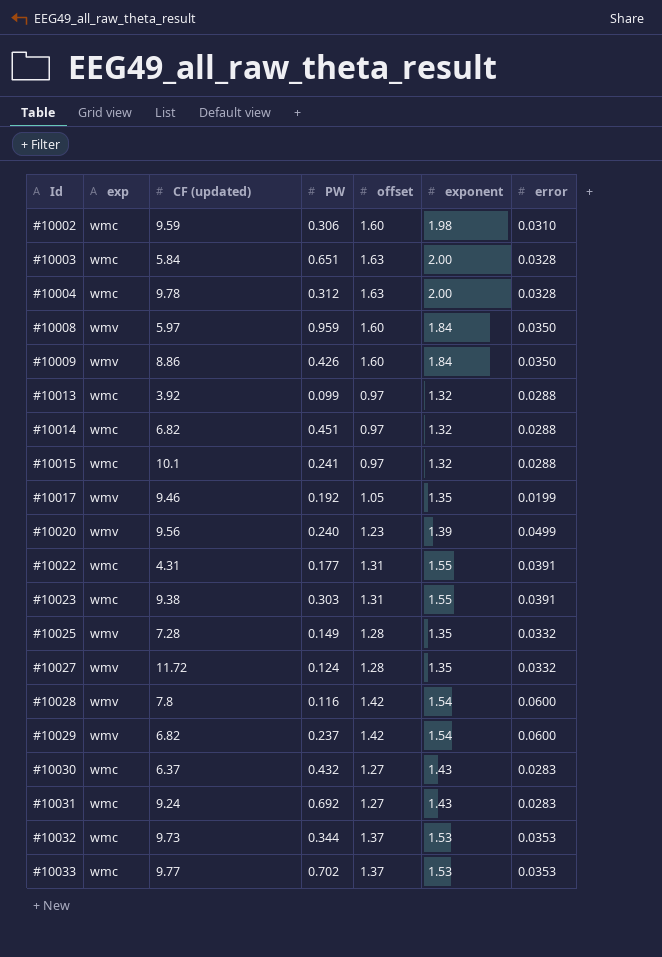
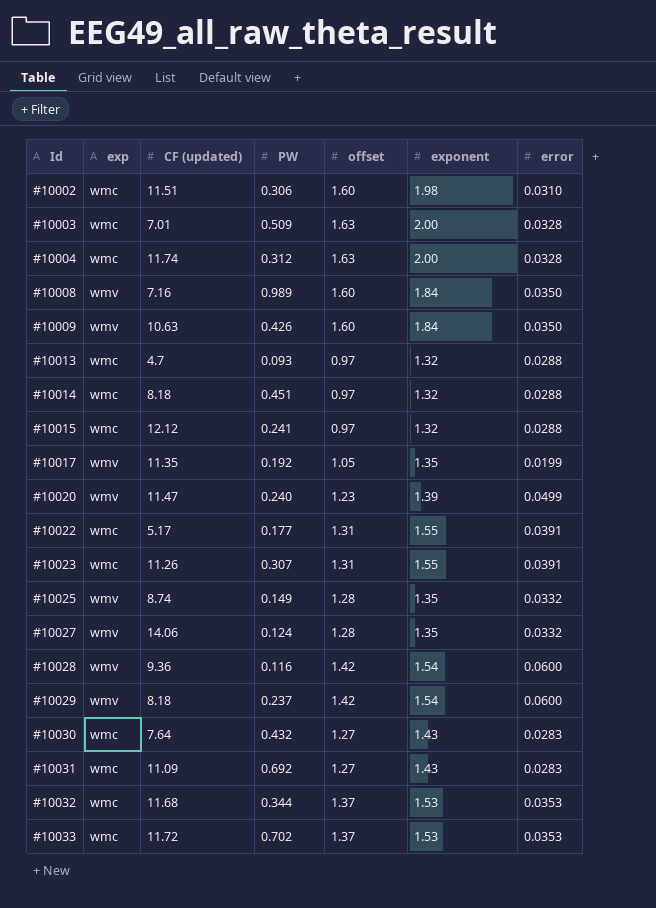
#10002 | CF (updated): 9.59 -> 11.51
#10003 | CF (updated): 5.84 -> 7.01
#10003 | PW: 0.651 -> 0.509
#10004 | CF (updated): 9.78 -> 11.74
#10008 | CF (updated): 5.97 -> 7.16
#10008 | PW: 0.959 -> 0.989
#10009 | CF (updated): 8.86 -> 10.63
#10013 | CF (updated): 3.92 -> 4.7
#10013 | PW: 0.099 -> 0.093
#10014 | CF (updated): 6.82 -> 8.18
#10015 | CF (updated): 10.1 -> 12.12
#10017 | CF (updated): 9.46 -> 11.35
#10020 | CF (updated): 9.56 -> 11.47
#10022 | CF (updated): 4.31 -> 5.17
#10023 | CF (updated): 9.38 -> 11.26
#10023 | PW: 0.303 -> 0.307
#10025 | CF (updated): 7.28 -> 8.74
#10027 | CF (updated): 11.72 -> 14.06
#10028 | CF (updated): 7.8 -> 9.36
#10029 | CF (updated): 6.82 -> 8.18
#10030 | CF (updated): 6.37 -> 7.64
#10031 | CF (updated): 9.24 -> 11.09
#10032 | CF (updated): 9.73 -> 11.68
#10033 | CF (updated): 9.77 -> 11.72

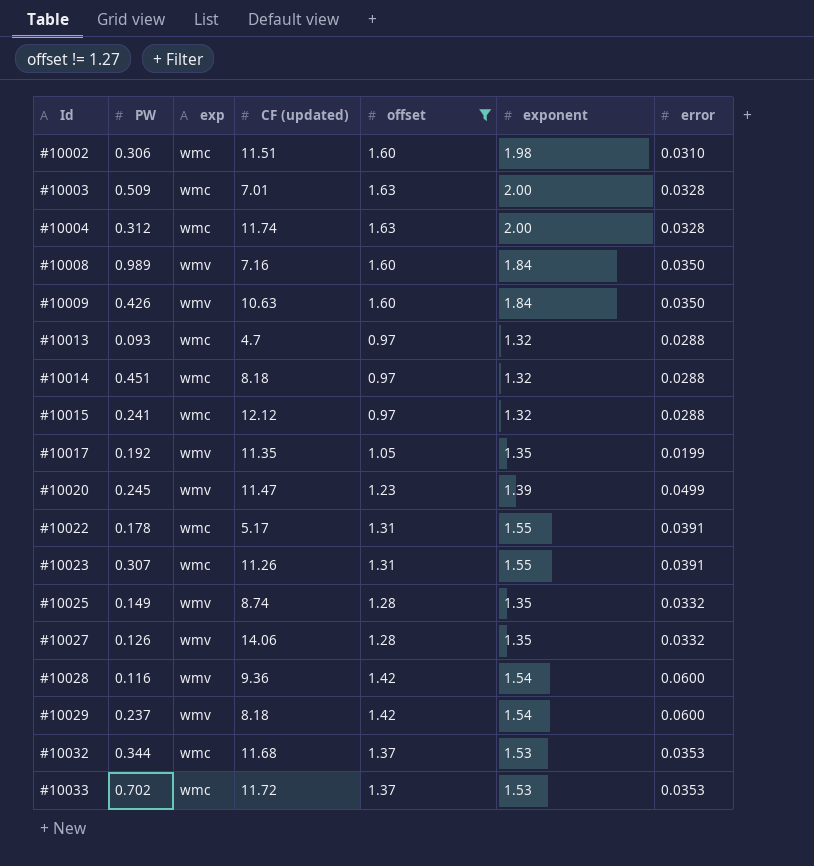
filter: none -> offset != 1.27
column PW | position: 4 -> 2
#10020 | PW: 0.240 -> 0.245
#10022 | PW: 0.177 -> 0.178
#10027 | PW: 0.124 -> 0.126

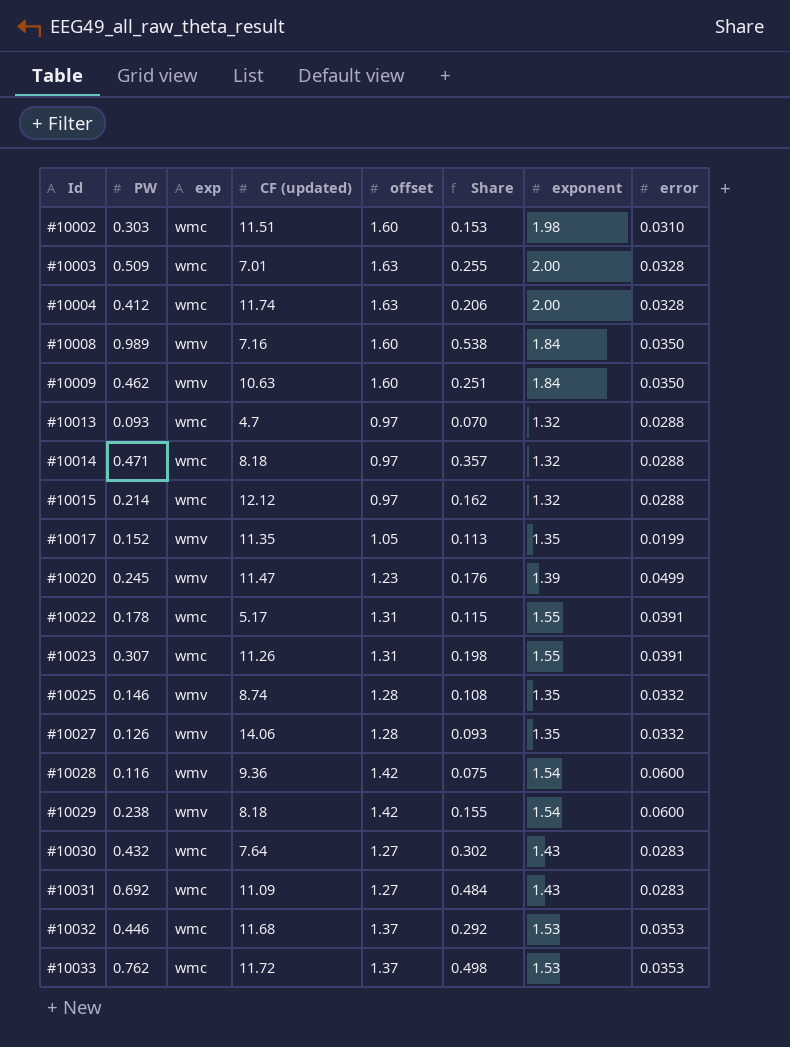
filter: offset != 1.27 -> none
column Share | formula: none -> [PW] / [exponent]
#10002 | PW: 0.306 -> 0.303
#10004 | PW: 0.312 -> 0.412
#10009 | PW: 0.426 -> 0.462
#10014 | PW: 0.451 -> 0.471
#10015 | PW: 0.241 -> 0.214
#10017 | PW: 0.192 -> 0.152
#10025 | PW: 0.149 -> 0.146
#10029 | PW: 0.237 -> 0.238
#10032 | PW: 0.344 -> 0.446
#10033 | PW: 0.702 -> 0.762

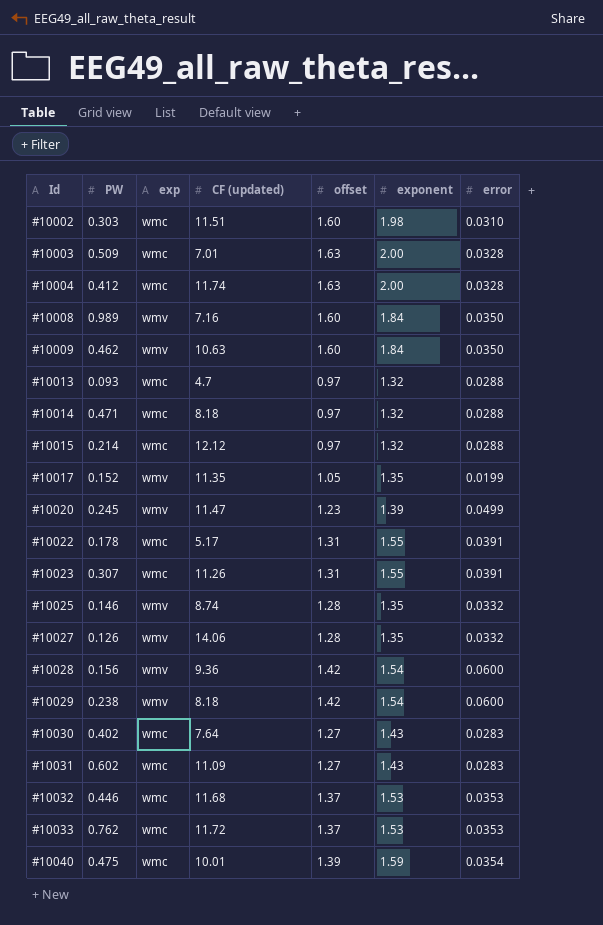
column Share | formula: [PW] / [exponent] -> none
#10028 | PW: 0.116 -> 0.156
#10030 | PW: 0.432 -> 0.402
#10031 | PW: 0.692 -> 0.602
row #10040: none -> 0.475 | wmc | 10.01 | 1.39 | 1.59 | 0.0354

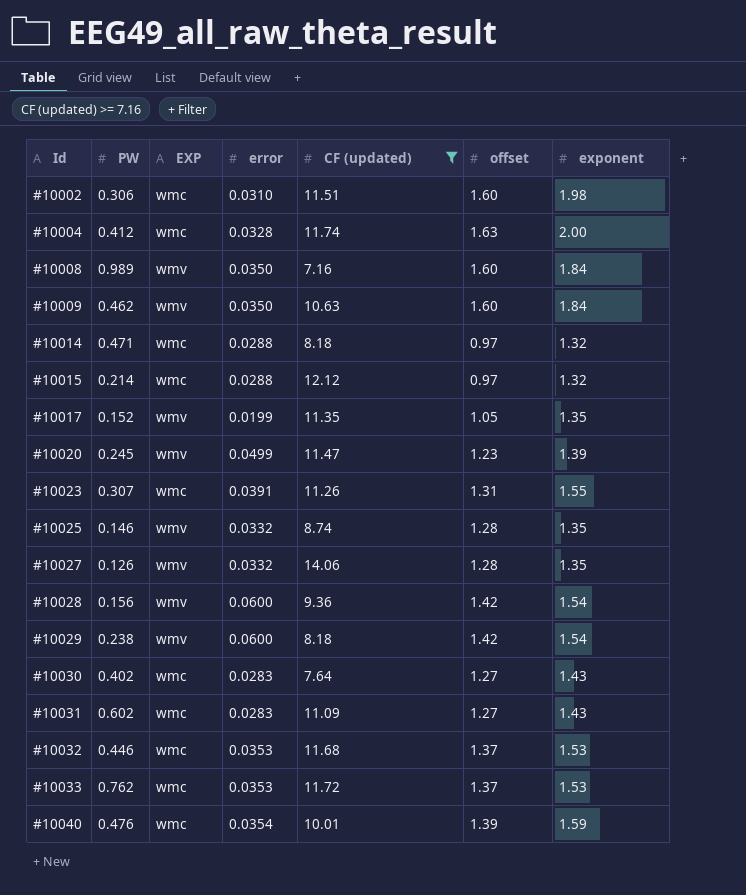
filter: none -> CF (updated) >= 7.16
column name: exp -> EXP
column error | position: 7 -> 4
#10002 | PW: 0.303 -> 0.306
#10040 | PW: 0.475 -> 0.476

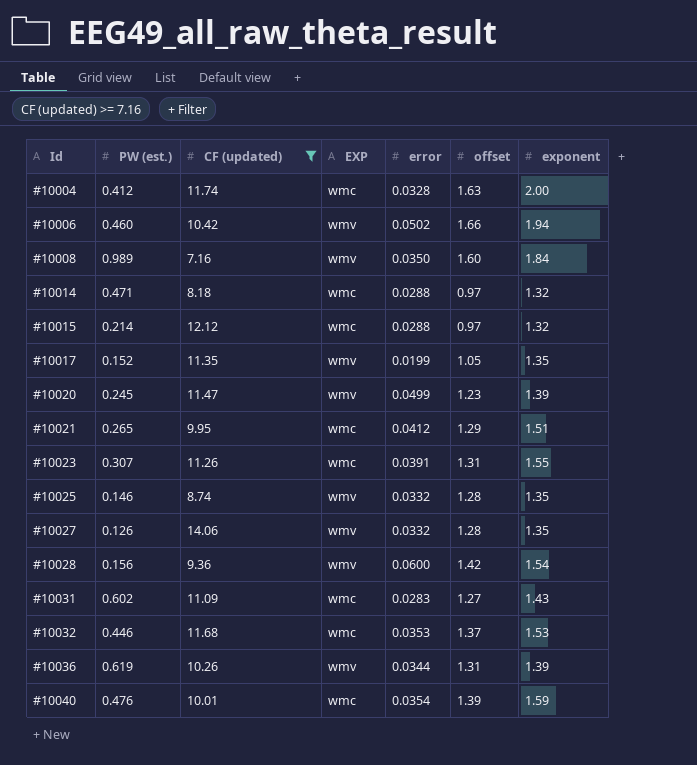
column name: PW -> PW (est.)
column CF (updated) | position: 5 -> 3
row #10002: 0.306 | wmc | 0.0310 | 11.51 | 1.60 | 1.98 -> none
row #10009: 0.462 | wmv | 0.0350 | 10.63 | 1.60 | 1.84 -> none
row #10029: 0.238 | wmv | 0.0600 | 8.18 | 1.42 | 1.54 -> none
row #10030: 0.402 | wmc | 0.0283 | 7.64 | 1.27 | 1.43 -> none
row #10033: 0.762 | wmc | 0.0353 | 11.72 | 1.37 | 1.53 -> none
row #10006: none -> 0.460 | 10.42 | wmv | 0.0502 | 1.66 | 1.94
row #10021: none -> 0.265 | 9.95 | wmc | 0.0412 | 1.29 | 1.51
row #10036: none -> 0.619 | 10.26 | wmv | 0.0344 | 1.31 | 1.39

